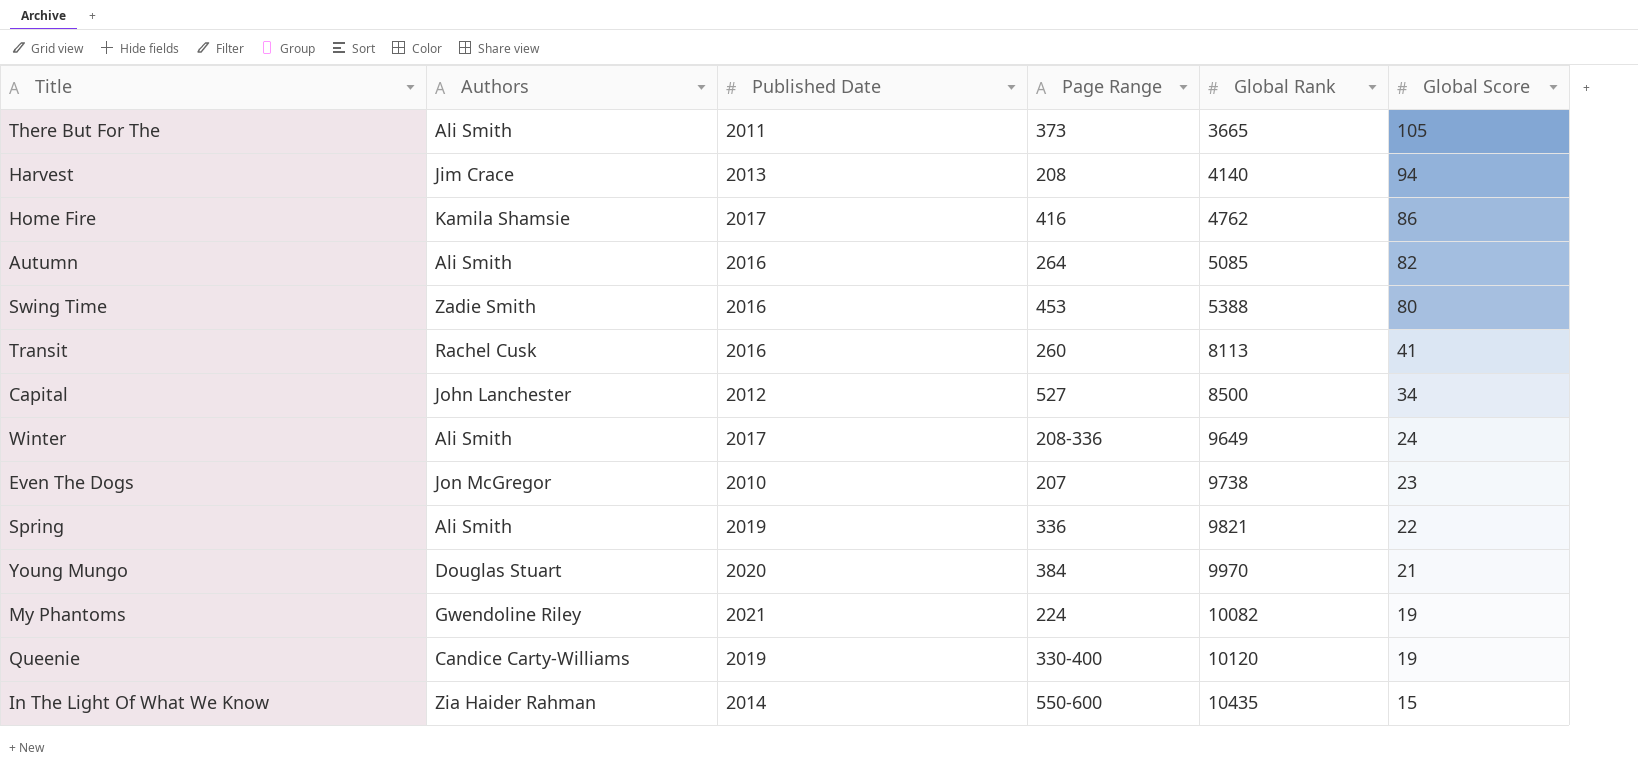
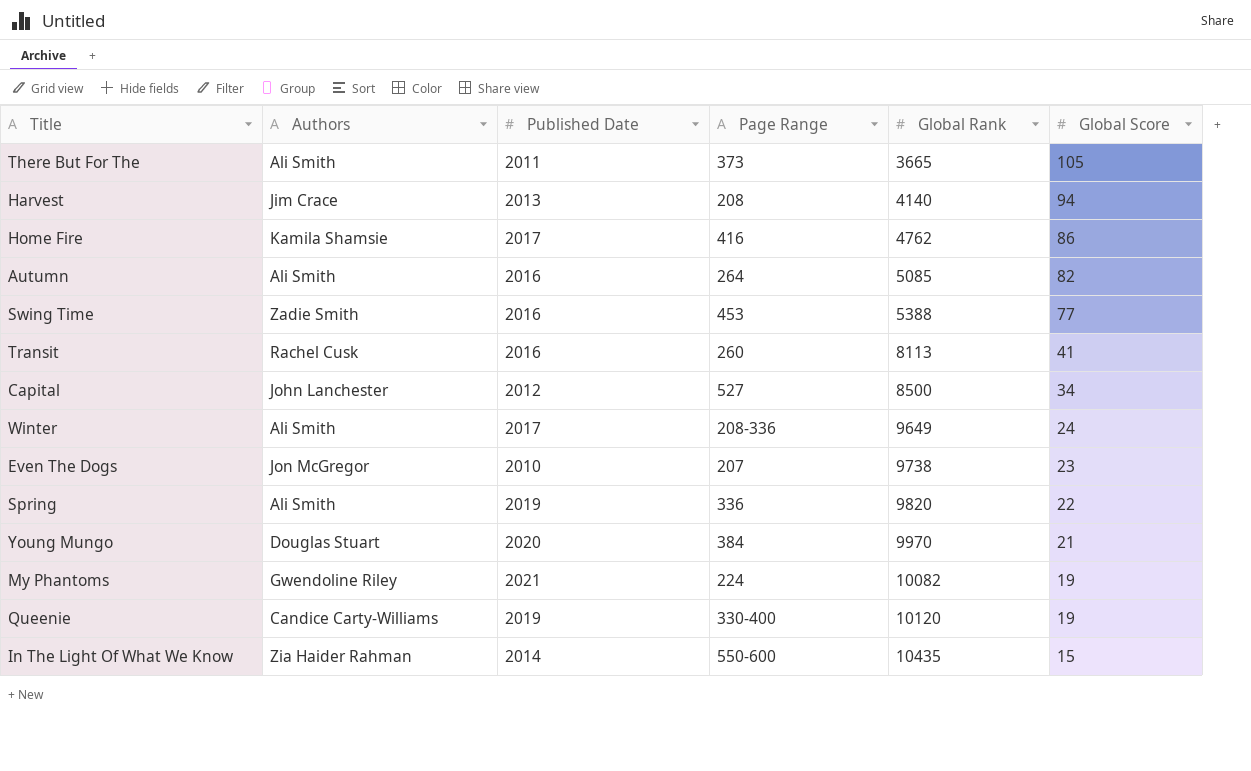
Swing Time | Global Score: 80 -> 77
Spring | Global Rank: 9821 -> 9820

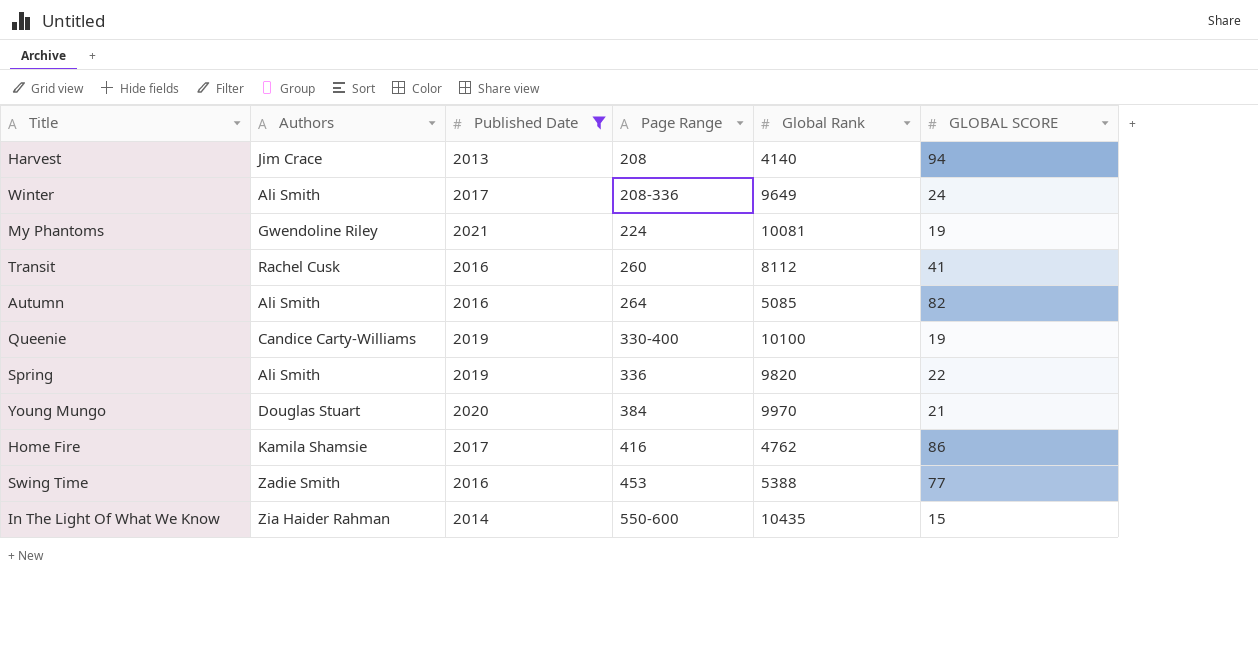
filter: none -> Published Date >= 2013
row order: Global Rank ascending -> Page Range ascending
column name: Global Score -> GLOBAL SCORE
My Phantoms | Global Rank: 10082 -> 10081
Transit | Global Rank: 8113 -> 8112
Queenie | Global Rank: 10120 -> 10100

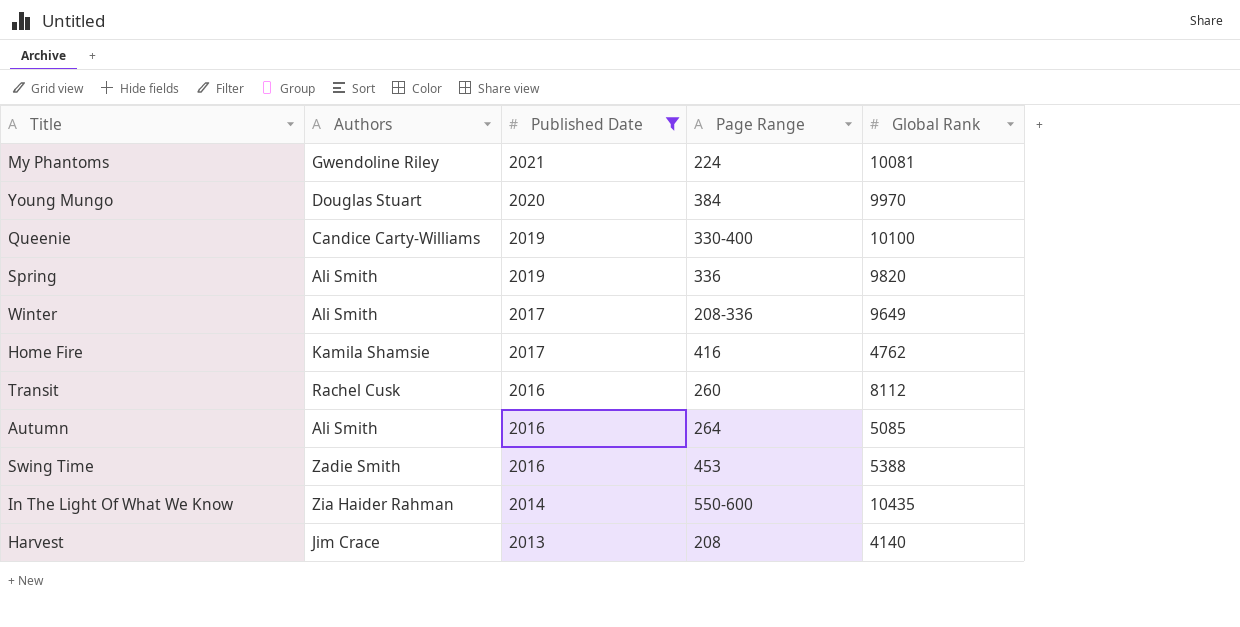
row order: Page Range ascending -> Published Date descending
column GLOBAL SCORE | position: 6 -> none

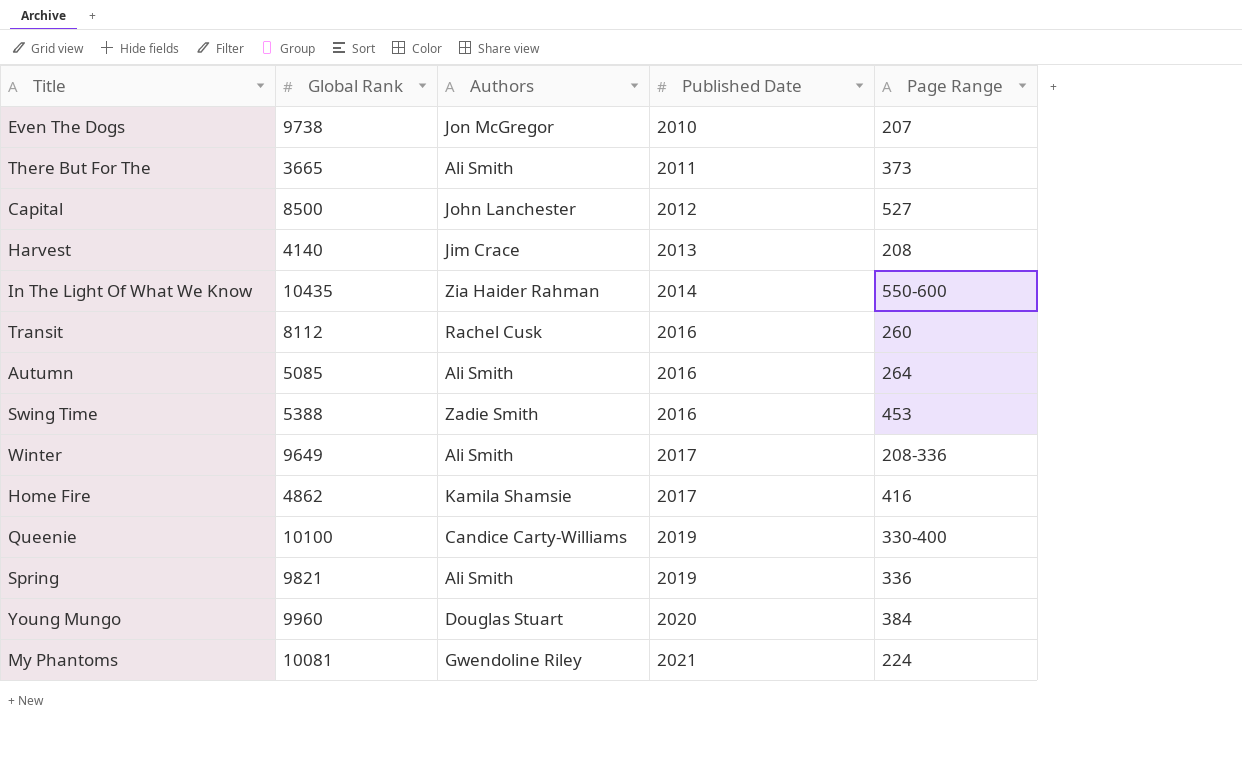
filter: Published Date >= 2013 -> none
row order: Published Date descending -> Published Date ascending
column Global Rank | position: 5 -> 2
Home Fire | Global Rank: 4762 -> 4862
Spring | Global Rank: 9820 -> 9821
Young Mungo | Global Rank: 9970 -> 9960

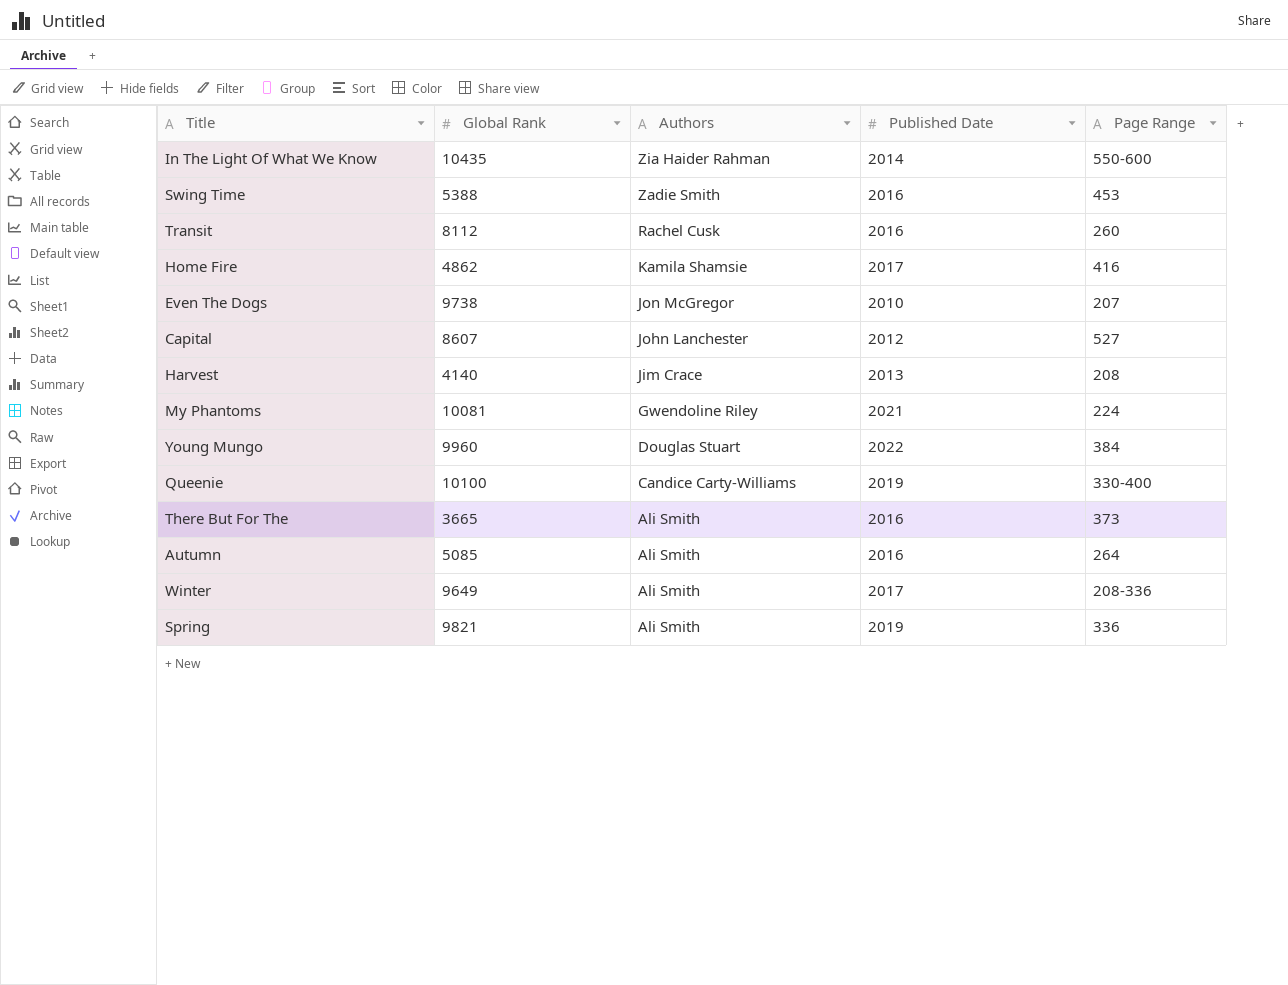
row order: Published Date ascending -> Authors descending
Capital | Global Rank: 8500 -> 8607
Young Mungo | Published Date: 2020 -> 2022
There But For The | Published Date: 2011 -> 2016

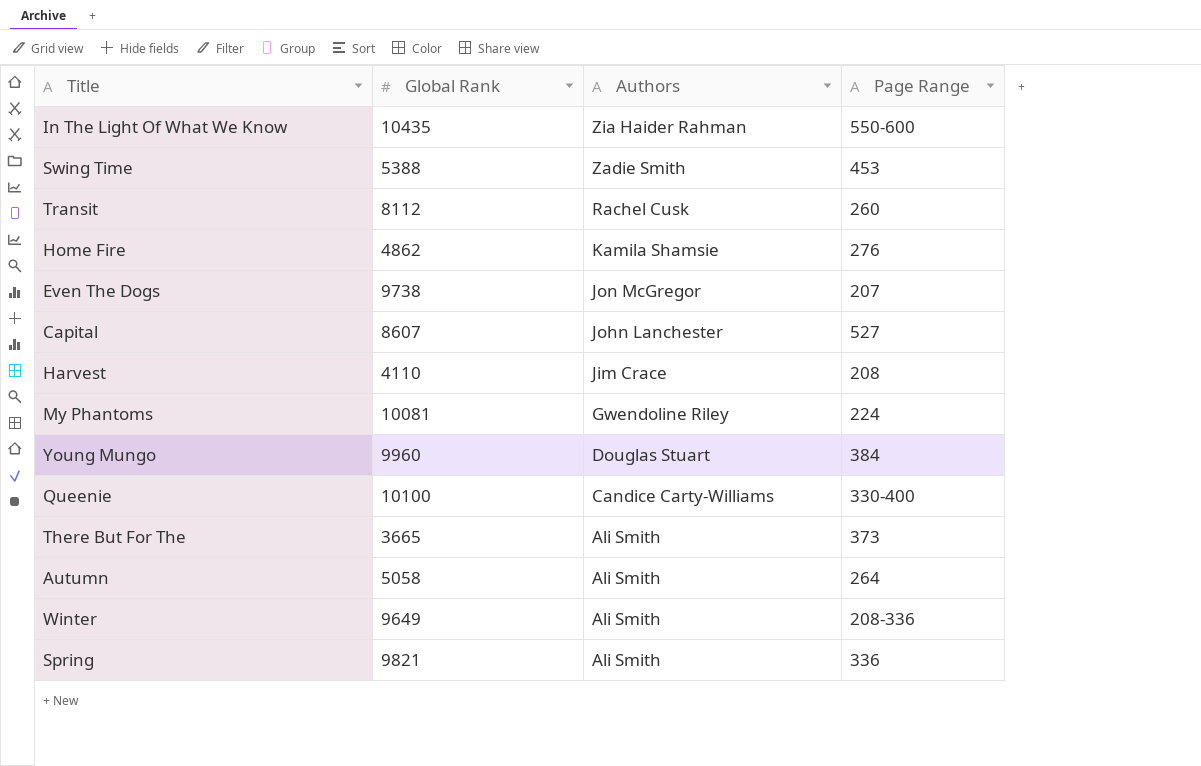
column Published Date | position: 4 -> none
Home Fire | Page Range: 416 -> 276
Harvest | Global Rank: 4140 -> 4110
Autumn | Global Rank: 5085 -> 5058

